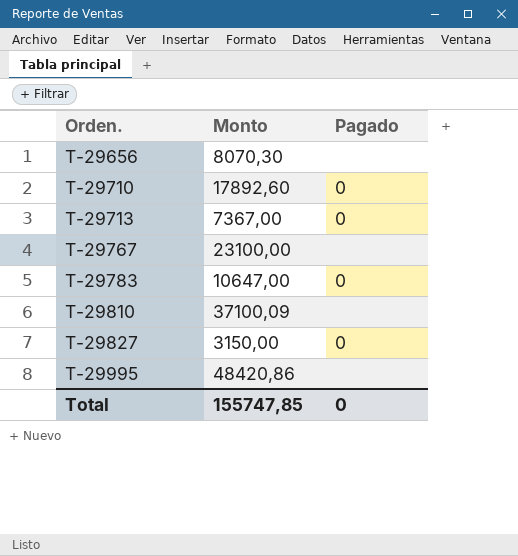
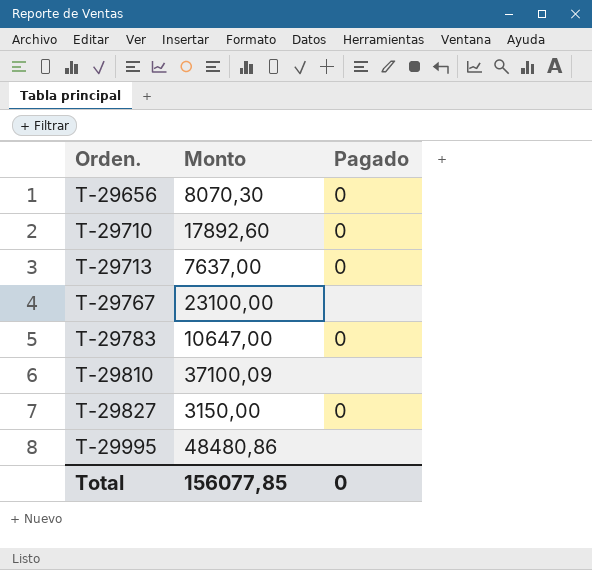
T-29656 | Pagado: none -> 0
T-29713 | Monto: 7367,00 -> 7637,00
T-29995 | Monto: 48420,86 -> 48480,86
Total | Monto: 155747,85 -> 156077,85

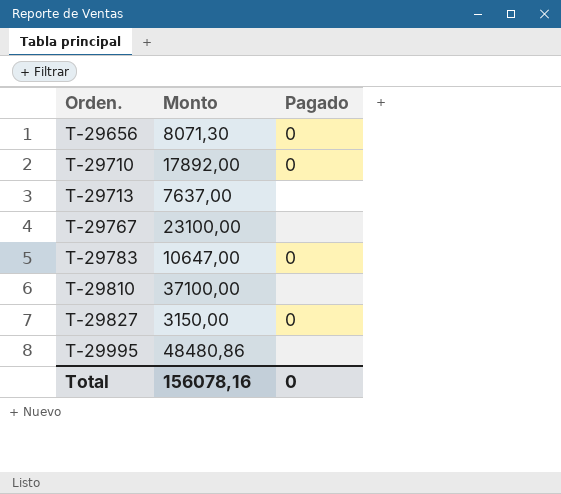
T-29656 | Monto: 8070,30 -> 8071,30
T-29710 | Monto: 17892,60 -> 17892,00
T-29713 | Pagado: 0 -> none
T-29810 | Monto: 37100,09 -> 37100,00
Total | Monto: 156077,85 -> 156078,16

